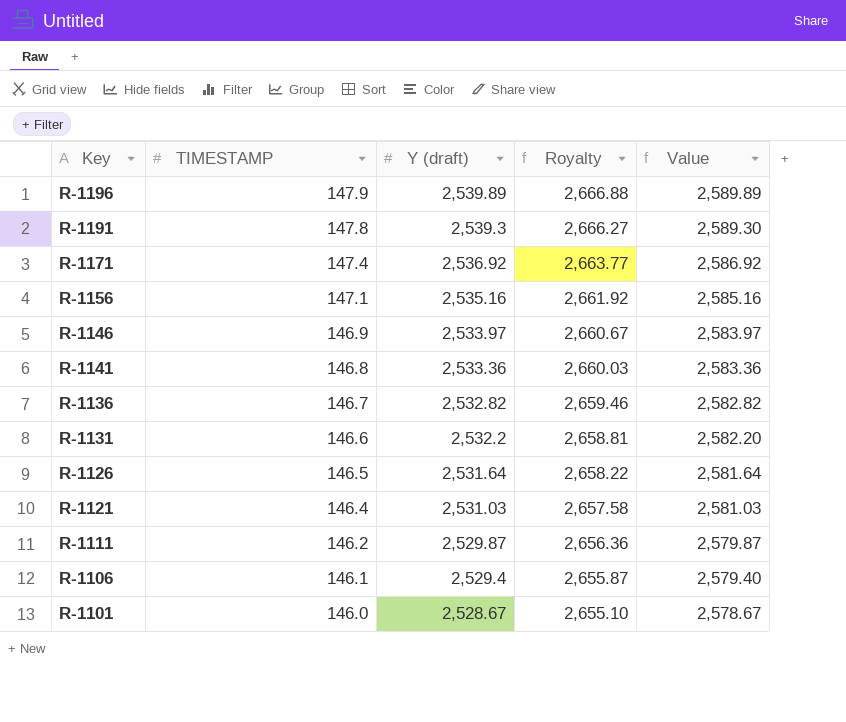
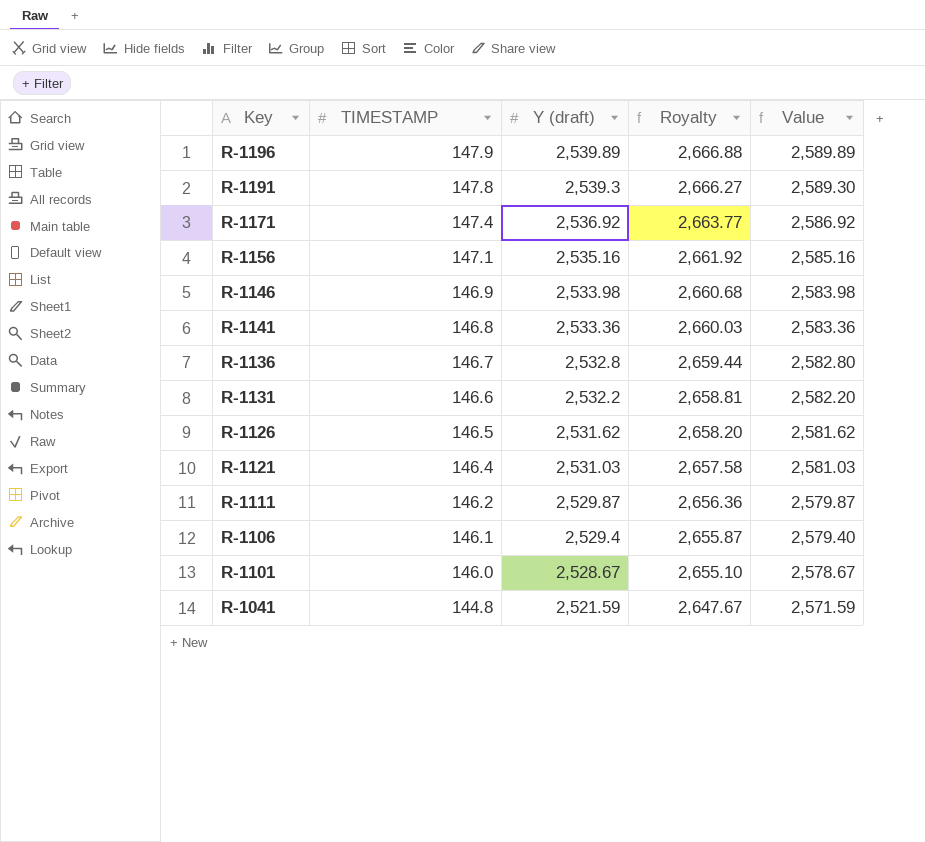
R-1146 | Y (draft): 2,533.97 -> 2,533.98
R-1146 | Royalty: 2,660.67 -> 2,660.68
R-1146 | Value: 2,583.97 -> 2,583.98
R-1136 | Y (draft): 2,532.82 -> 2,532.8
R-1136 | Royalty: 2,659.46 -> 2,659.44
R-1136 | Value: 2,582.82 -> 2,582.80
R-1126 | Y (draft): 2,531.64 -> 2,531.62
R-1126 | Royalty: 2,658.22 -> 2,658.20
R-1126 | Value: 2,581.64 -> 2,581.62
row R-1041: none -> 144.8 | 2,521.59 | 2,647.67 | 2,571.59

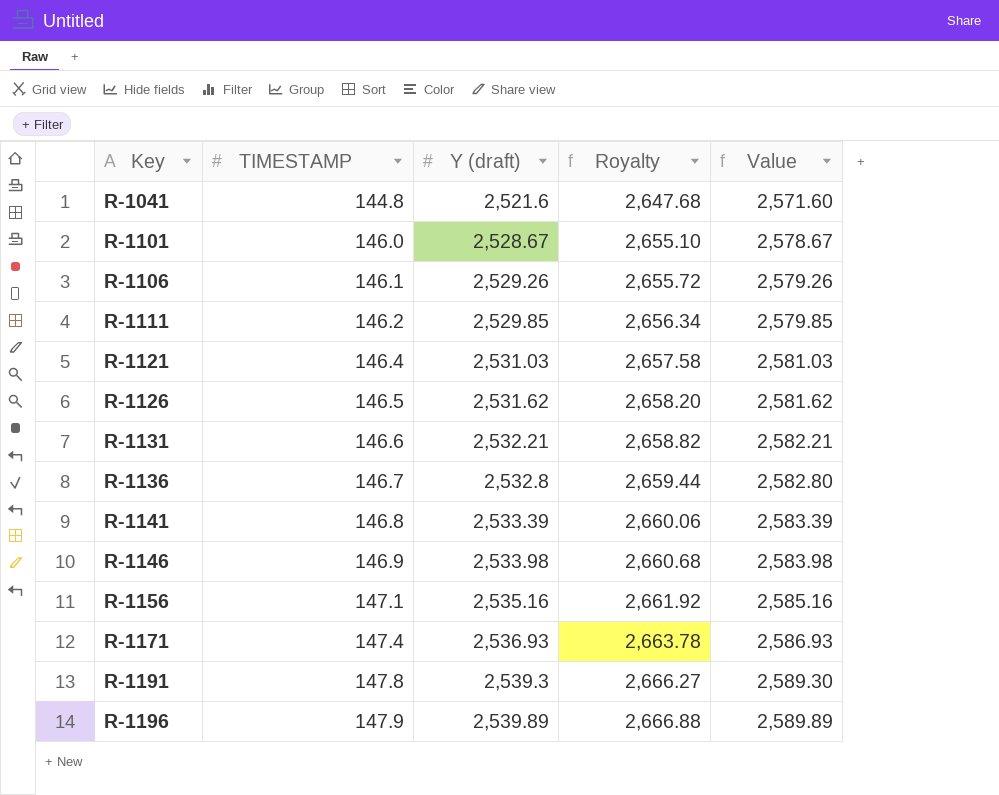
row order: Key descending -> Key ascending
R-1041 | Y (draft): 2,521.59 -> 2,521.6
R-1041 | Royalty: 2,647.67 -> 2,647.68
R-1041 | Value: 2,571.59 -> 2,571.60
R-1106 | Y (draft): 2,529.4 -> 2,529.26
R-1106 | Royalty: 2,655.87 -> 2,655.72
R-1106 | Value: 2,579.40 -> 2,579.26
R-1111 | Y (draft): 2,529.87 -> 2,529.85
R-1111 | Royalty: 2,656.36 -> 2,656.34
R-1111 | Value: 2,579.87 -> 2,579.85
R-1131 | Y (draft): 2,532.2 -> 2,532.21
R-1131 | Royalty: 2,658.81 -> 2,658.82
R-1131 | Value: 2,582.20 -> 2,582.21
R-1141 | Y (draft): 2,533.36 -> 2,533.39
R-1141 | Royalty: 2,660.03 -> 2,660.06
R-1141 | Value: 2,583.36 -> 2,583.39
R-1171 | Y (draft): 2,536.92 -> 2,536.93
R-1171 | Royalty: 2,663.77 -> 2,663.78
R-1171 | Value: 2,586.92 -> 2,586.93

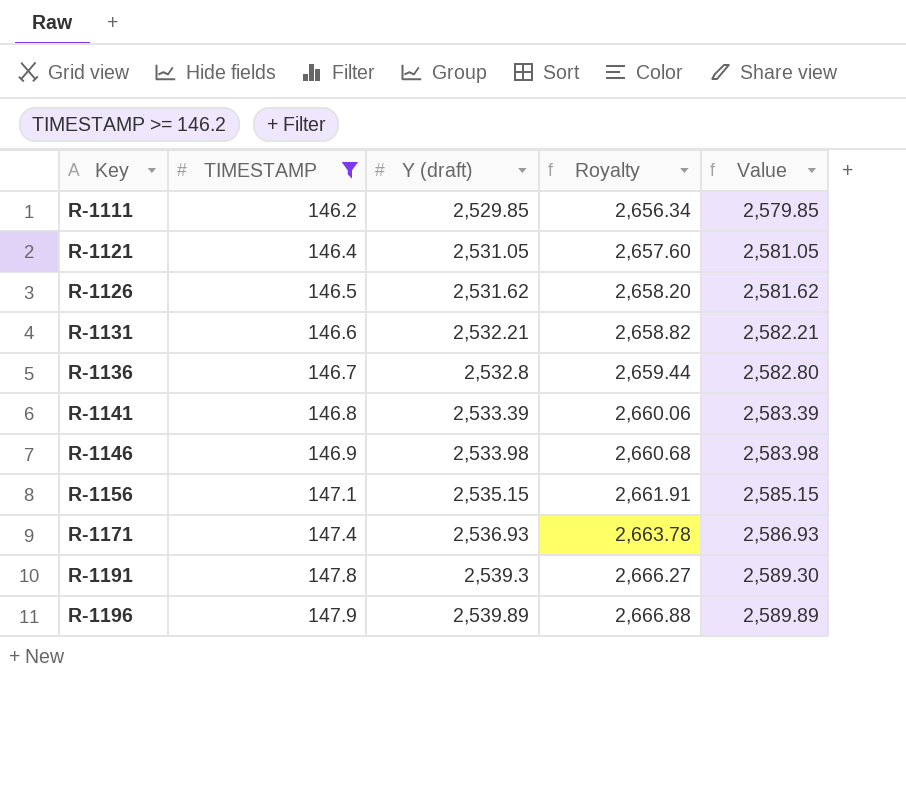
filter: none -> TIMESTAMP >= 146.2
R-1121 | Y (draft): 2,531.03 -> 2,531.05
R-1121 | Royalty: 2,657.58 -> 2,657.60
R-1121 | Value: 2,581.03 -> 2,581.05
R-1156 | Y (draft): 2,535.16 -> 2,535.15
R-1156 | Royalty: 2,661.92 -> 2,661.91
R-1156 | Value: 2,585.16 -> 2,585.15

